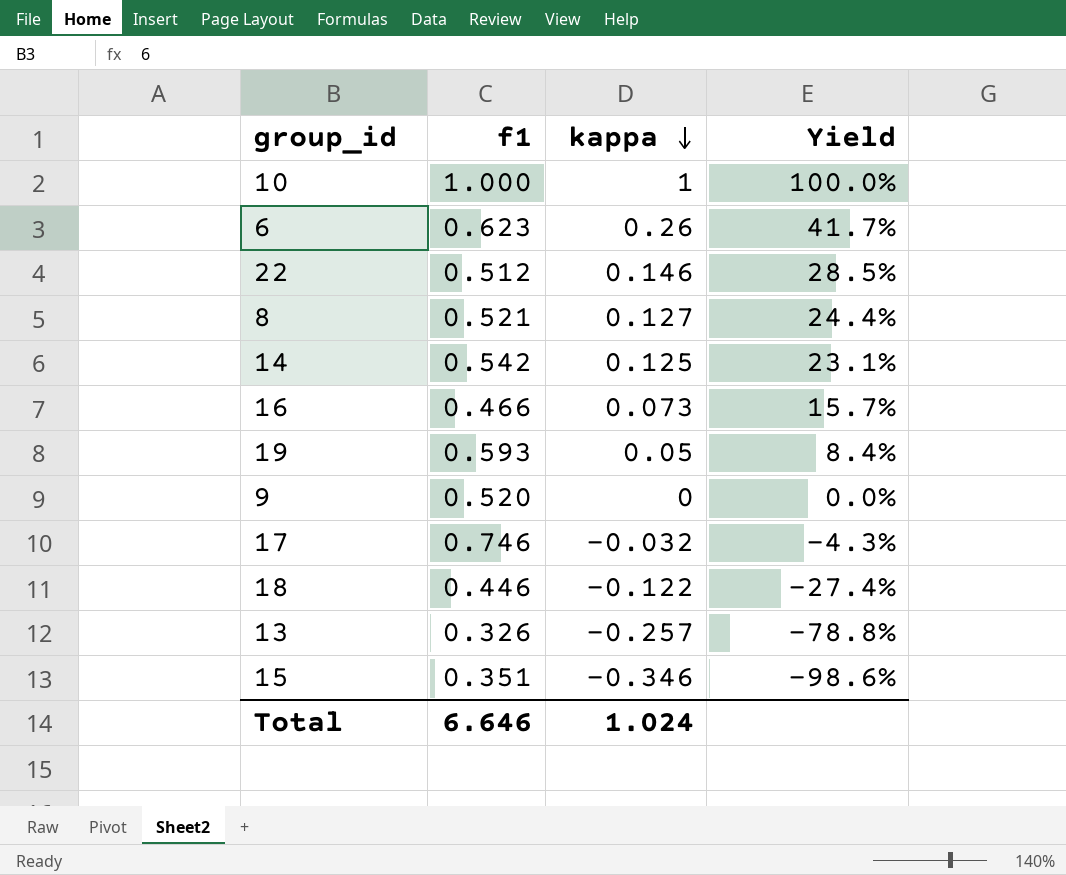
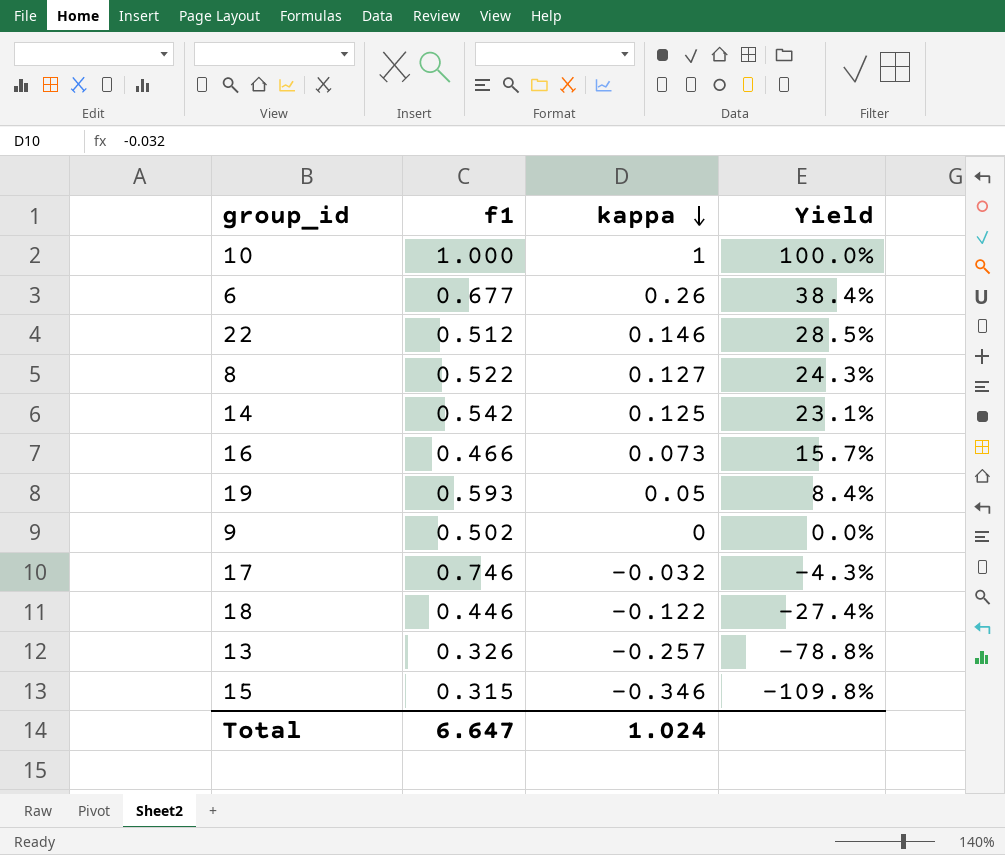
6 | f1: 0.623 -> 0.677
6 | Yield: 41.7% -> 38.4%
8 | f1: 0.521 -> 0.522
8 | Yield: 24.4% -> 24.3%
9 | f1: 0.520 -> 0.502
15 | f1: 0.351 -> 0.315
15 | Yield: -98.6% -> -109.8%
Total | f1: 6.646 -> 6.647

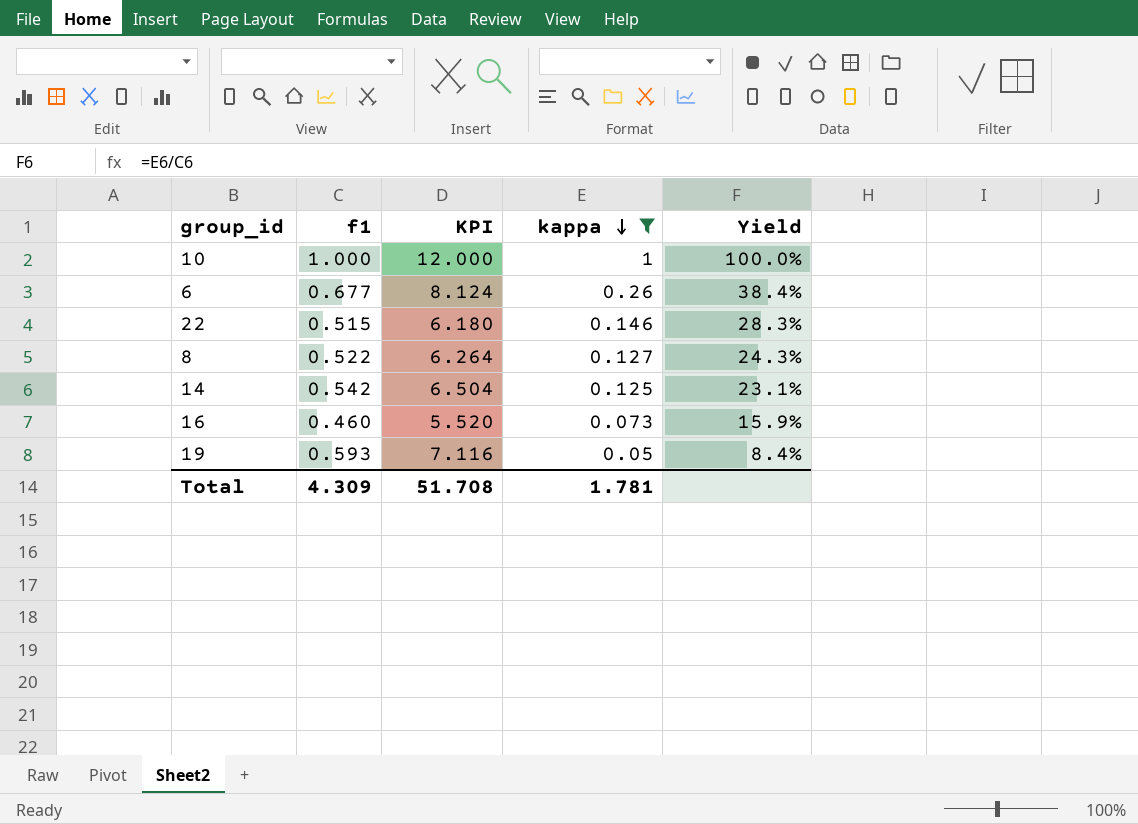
filter: none -> kappa >= 0.05
column KPI | formula: none -> [f1] * 12
22 | f1: 0.512 -> 0.515
22 | Yield: 28.5% -> 28.3%
16 | f1: 0.466 -> 0.460
16 | Yield: 15.7% -> 15.9%
Total | f1: 6.647 -> 4.309
Total | kappa: 1.024 -> 1.781

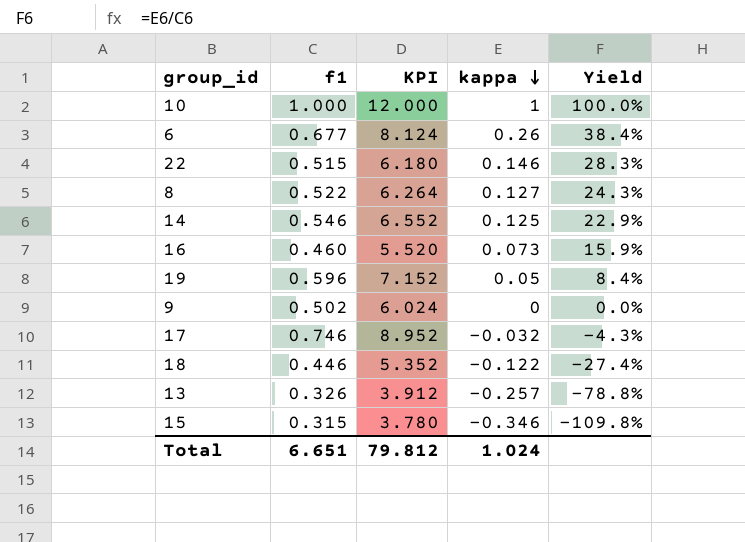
filter: kappa >= 0.05 -> none
14 | f1: 0.542 -> 0.546
14 | KPI: 6.504 -> 6.552
14 | Yield: 23.1% -> 22.9%
19 | f1: 0.593 -> 0.596
19 | KPI: 7.116 -> 7.152
Total | f1: 4.309 -> 6.651
Total | KPI: 51.708 -> 79.812
Total | kappa: 1.781 -> 1.024

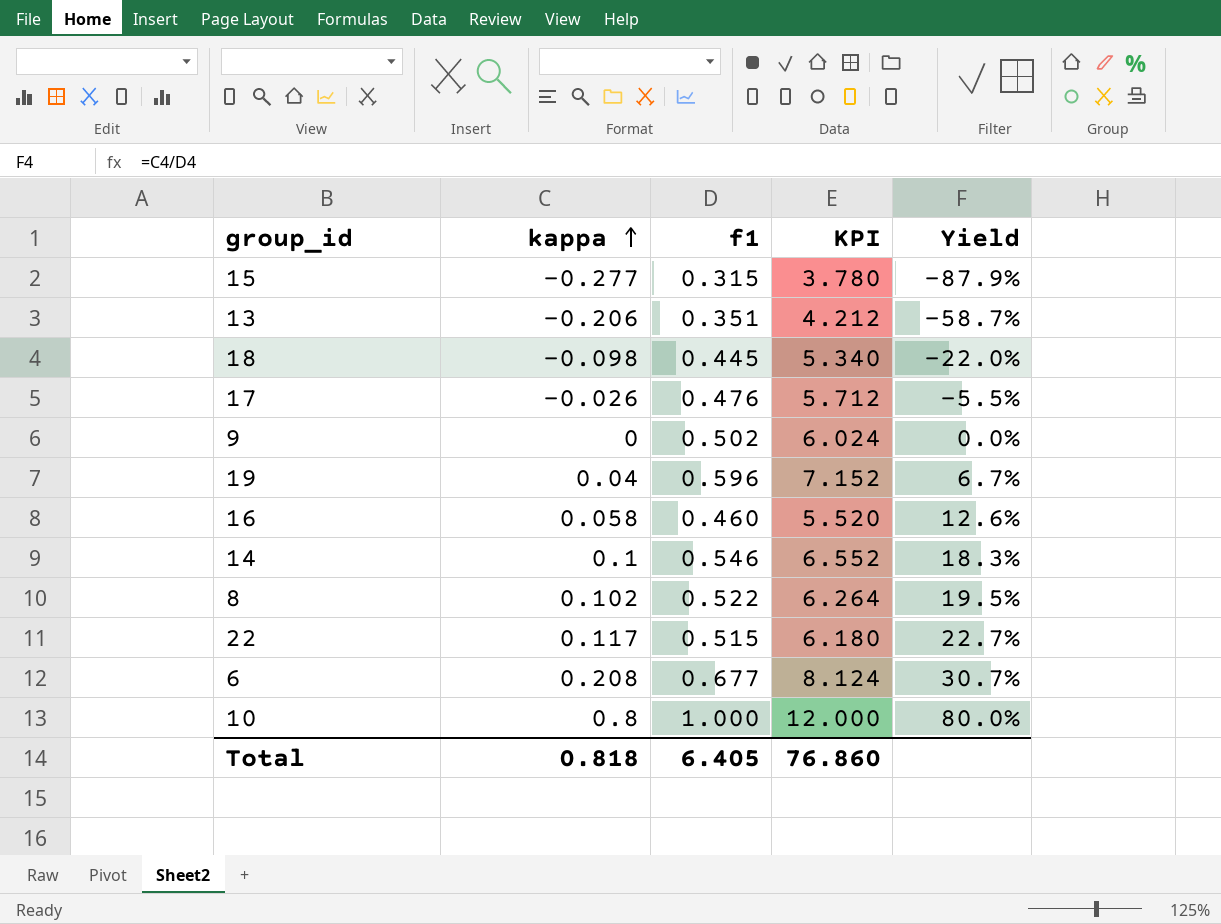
row order: kappa descending -> kappa ascending
column kappa | position: 4 -> 2
15 | kappa: -0.346 -> -0.277
15 | Yield: -109.8% -> -87.9%
13 | kappa: -0.257 -> -0.206
13 | f1: 0.326 -> 0.351
13 | KPI: 3.912 -> 4.212
13 | Yield: -78.8% -> -58.7%
18 | kappa: -0.122 -> -0.098
18 | f1: 0.446 -> 0.445
18 | KPI: 5.352 -> 5.340
18 | Yield: -27.4% -> -22.0%
17 | kappa: -0.032 -> -0.026
17 | f1: 0.746 -> 0.476
17 | KPI: 8.952 -> 5.712
17 | Yield: -4.3% -> -5.5%
19 | kappa: 0.05 -> 0.04
19 | Yield: 8.4% -> 6.7%
16 | kappa: 0.073 -> 0.058
16 | Yield: 15.9% -> 12.6%
14 | kappa: 0.125 -> 0.1
14 | Yield: 22.9% -> 18.3%
8 | kappa: 0.127 -> 0.102
8 | Yield: 24.3% -> 19.5%
22 | kappa: 0.146 -> 0.117
22 | Yield: 28.3% -> 22.7%
6 | kappa: 0.26 -> 0.208
6 | Yield: 38.4% -> 30.7%
10 | kappa: 1 -> 0.8
10 | Yield: 100.0% -> 80.0%
Total | kappa: 1.024 -> 0.818
Total | f1: 6.651 -> 6.405
Total | KPI: 79.812 -> 76.860

